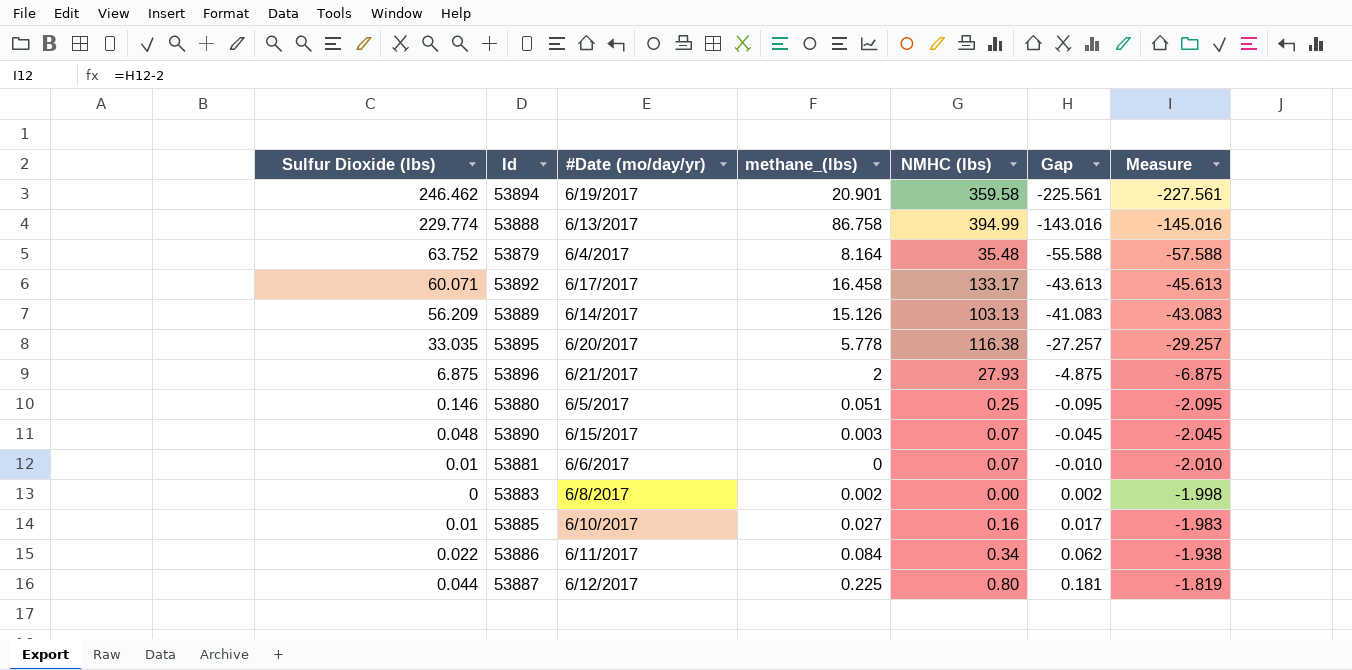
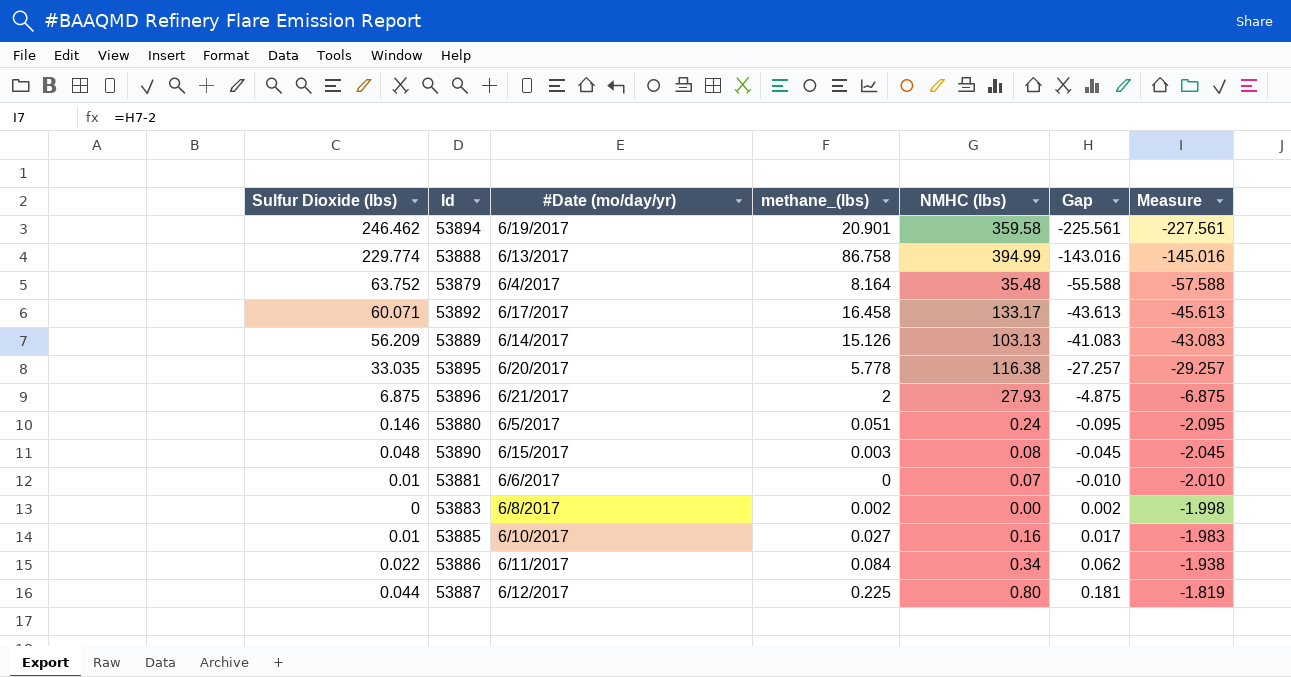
53880 | NMHC (lbs): 0.25 -> 0.24
53890 | NMHC (lbs): 0.07 -> 0.08

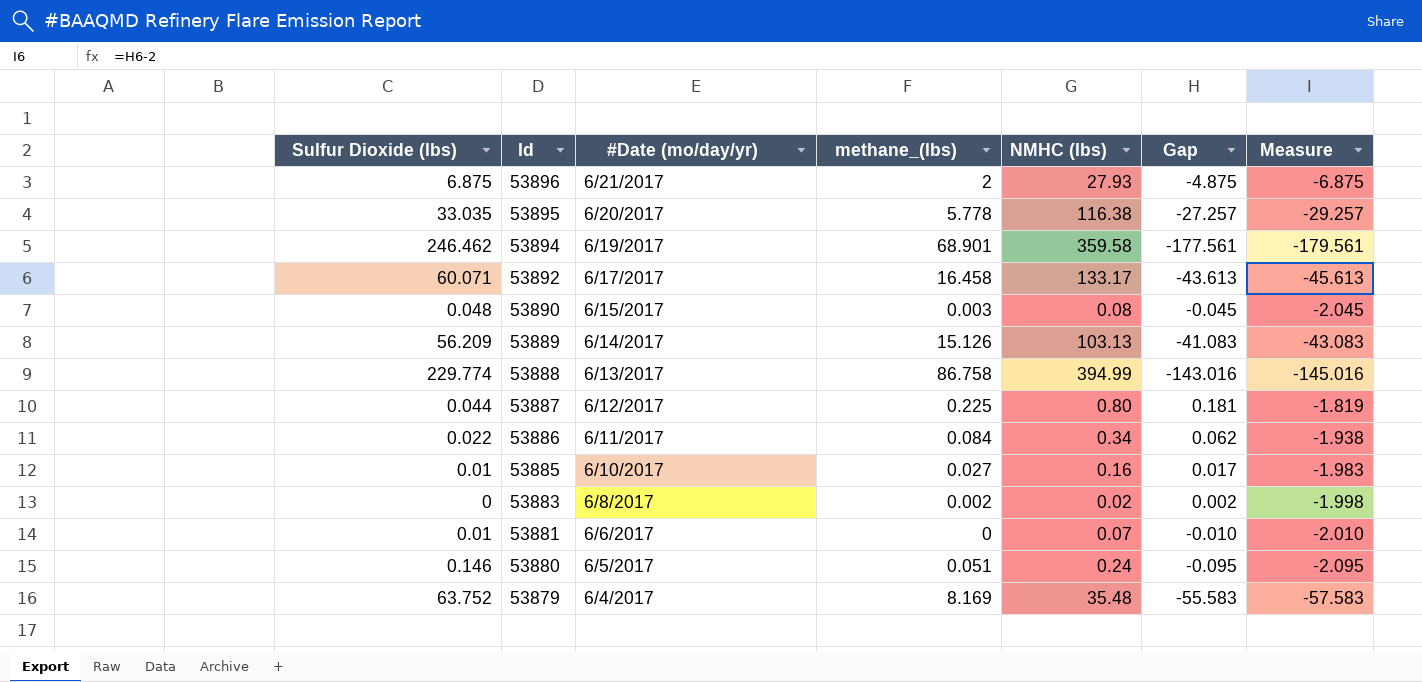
row order: Gap ascending -> Id descending
53894 | methane_(lbs): 20.901 -> 68.901
53894 | Gap: -225.561 -> -177.561
53894 | Measure: -227.561 -> -179.561
53883 | NMHC (lbs): 0.00 -> 0.02
53879 | methane_(lbs): 8.164 -> 8.169
53879 | Gap: -55.588 -> -55.583
53879 | Measure: -57.588 -> -57.583

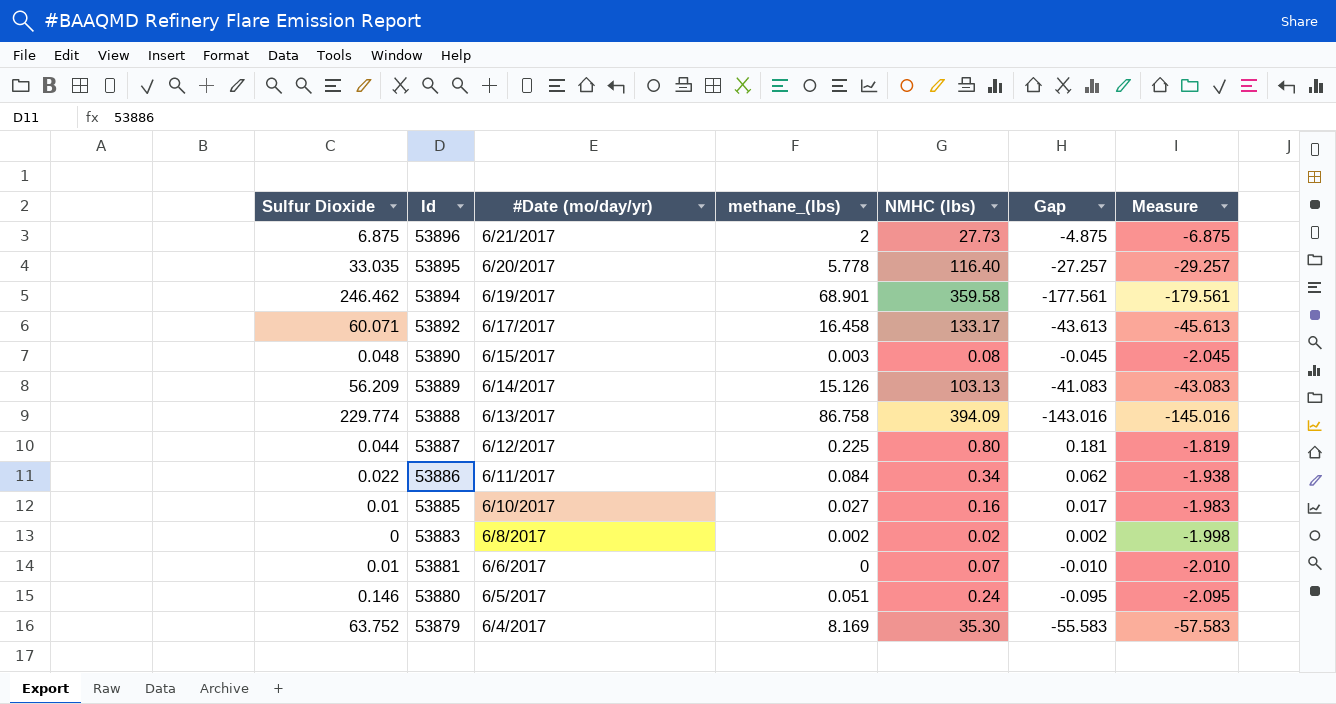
column name: Sulfur Dioxide (lbs) -> Sulfur Dioxide
53896 | NMHC (lbs): 27.93 -> 27.73
53895 | NMHC (lbs): 116.38 -> 116.40
53888 | NMHC (lbs): 394.99 -> 394.09
53879 | NMHC (lbs): 35.48 -> 35.30

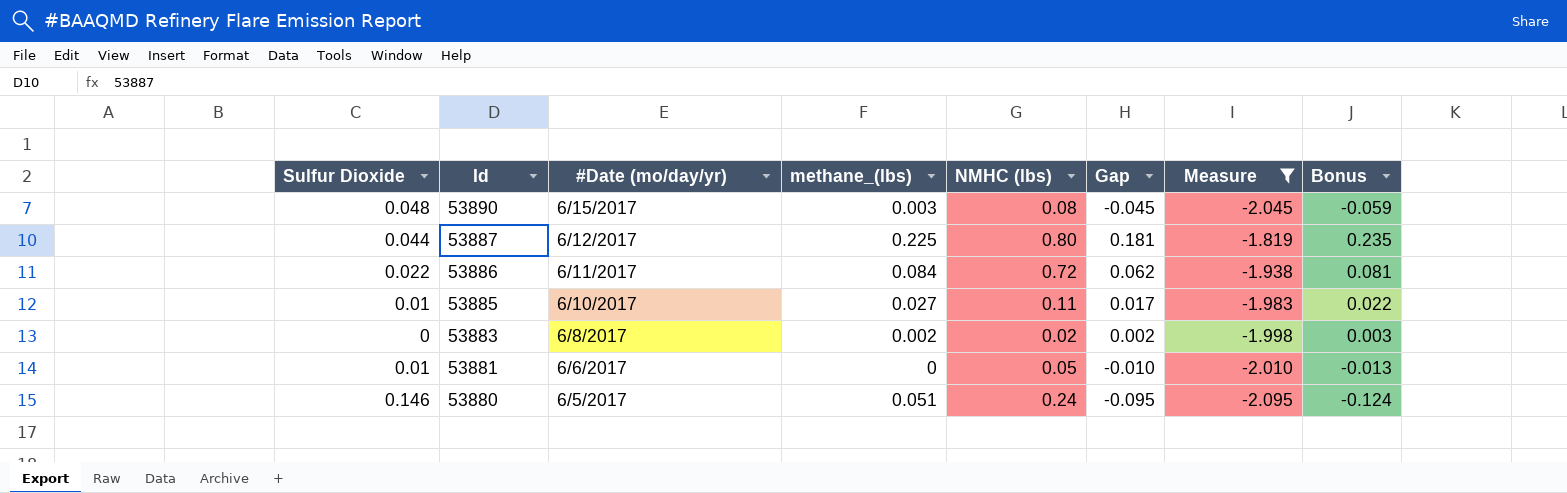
filter: none -> Measure >= -2.095
column Bonus | formula: none -> [Gap] * 1.3
53886 | NMHC (lbs): 0.34 -> 0.72
53885 | NMHC (lbs): 0.16 -> 0.11
53881 | NMHC (lbs): 0.07 -> 0.05

